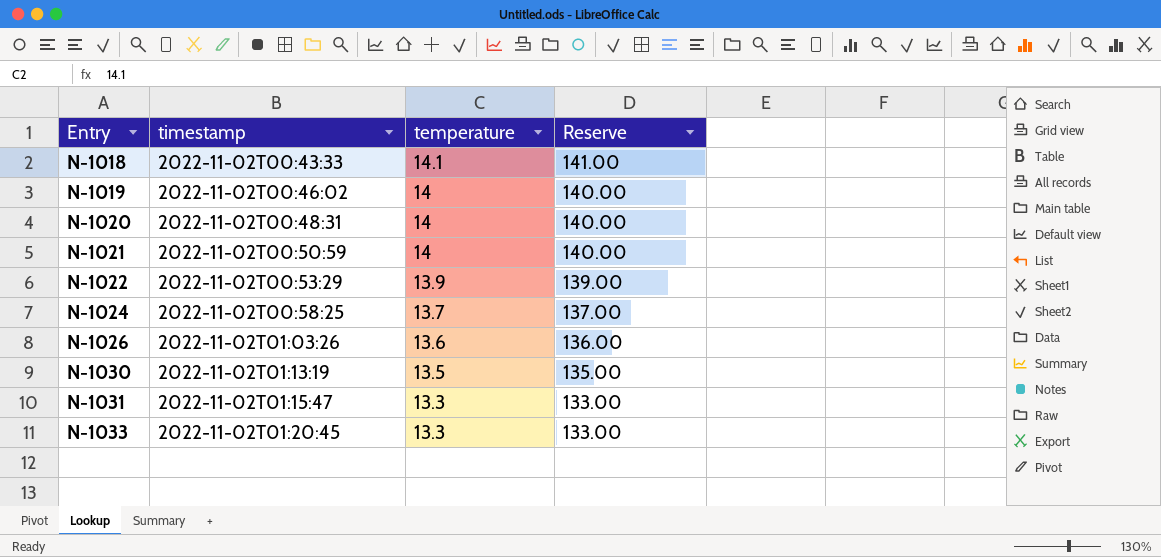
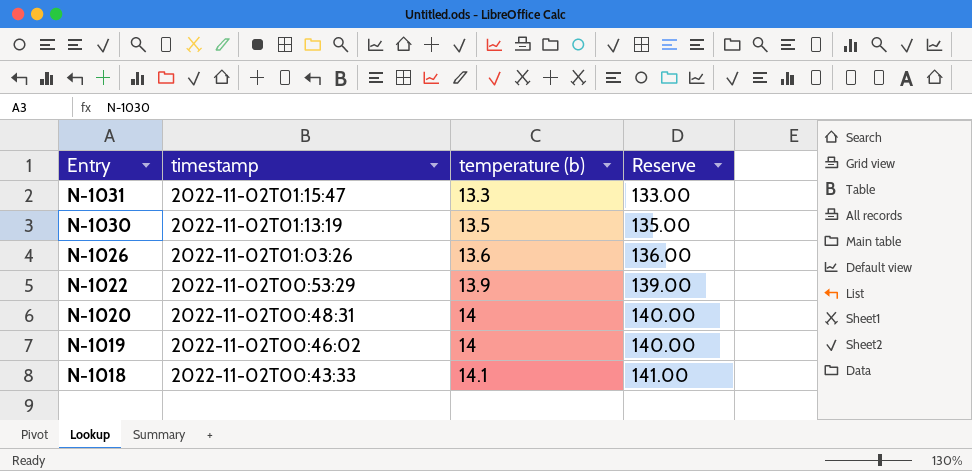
row order: Entry ascending -> Entry descending
column name: temperature -> temperature (b)
row N-1021: 2022-11-02T00:50:59 | 14 | 140.00 -> none
row N-1024: 2022-11-02T00:58:25 | 13.7 | 137.00 -> none
row N-1033: 2022-11-02T01:20:45 | 13.3 | 133.00 -> none

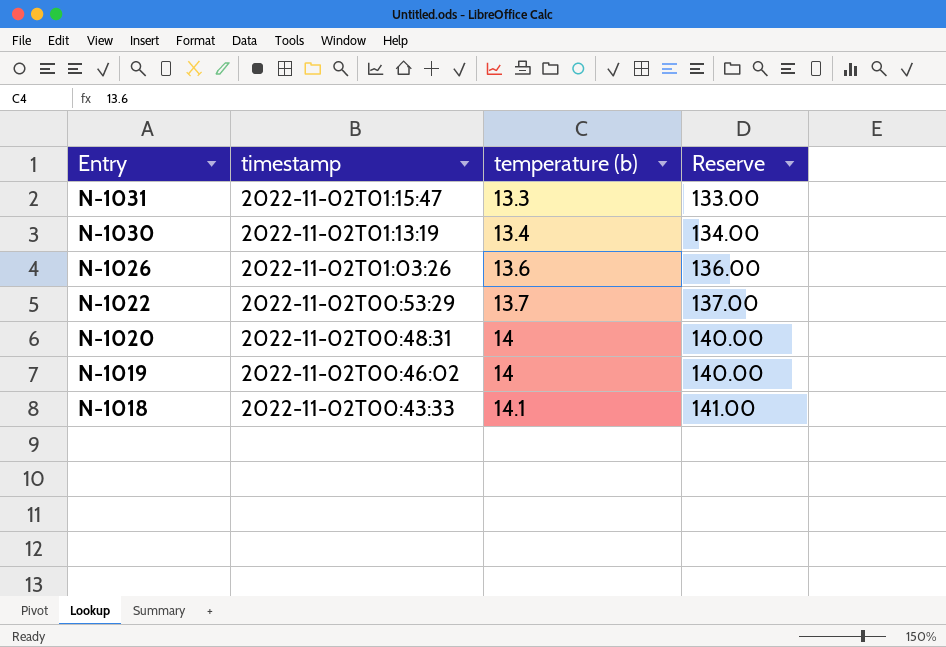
N-1030 | temperature (b): 13.5 -> 13.4
N-1030 | Reserve: 135.00 -> 134.00
N-1022 | temperature (b): 13.9 -> 13.7
N-1022 | Reserve: 139.00 -> 137.00

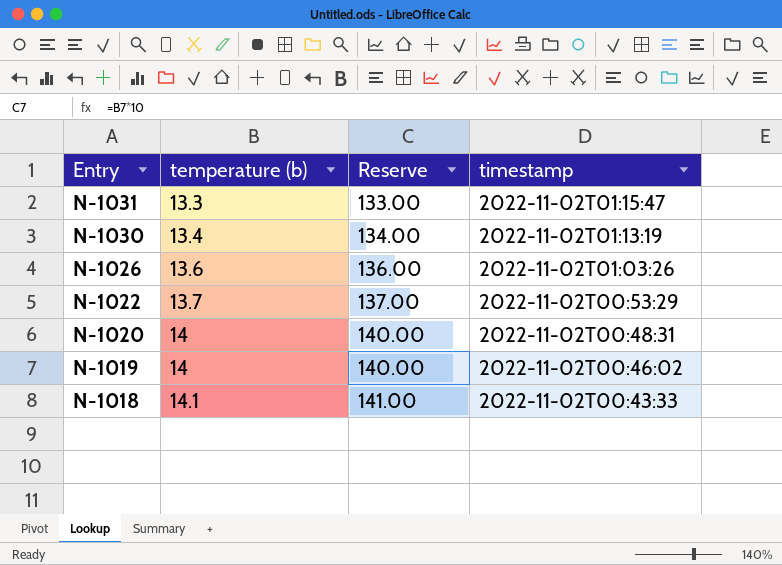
column timestamp | position: 2 -> 4

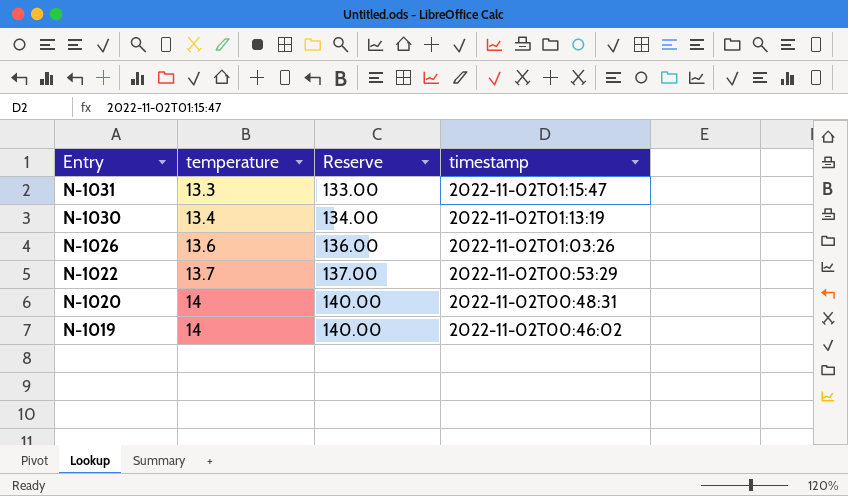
column name: temperature (b) -> temperature
row N-1018: 14.1 | 141.00 | 2022-11-02T00:43:33 -> none

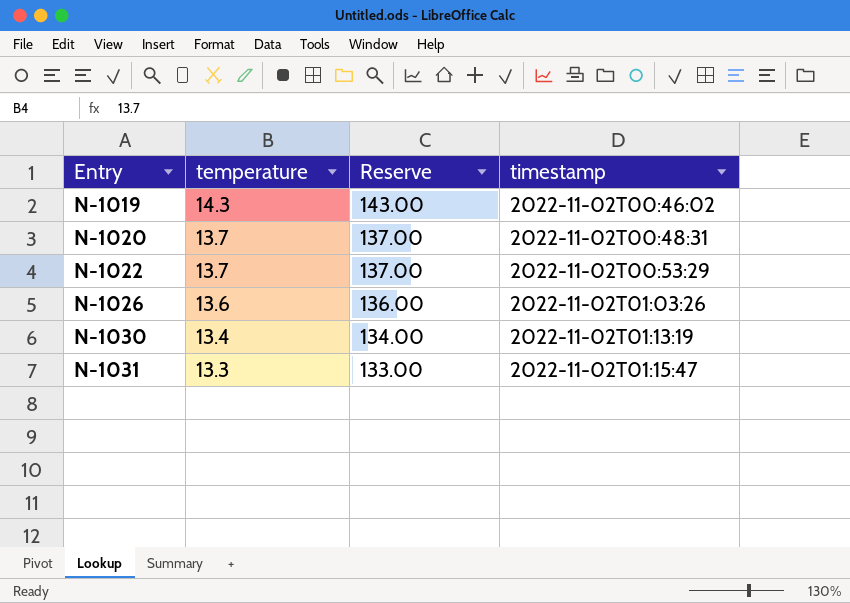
row order: Entry descending -> Entry ascending
N-1019 | temperature: 14 -> 14.3
N-1019 | Reserve: 140.00 -> 143.00
N-1020 | temperature: 14 -> 13.7
N-1020 | Reserve: 140.00 -> 137.00

